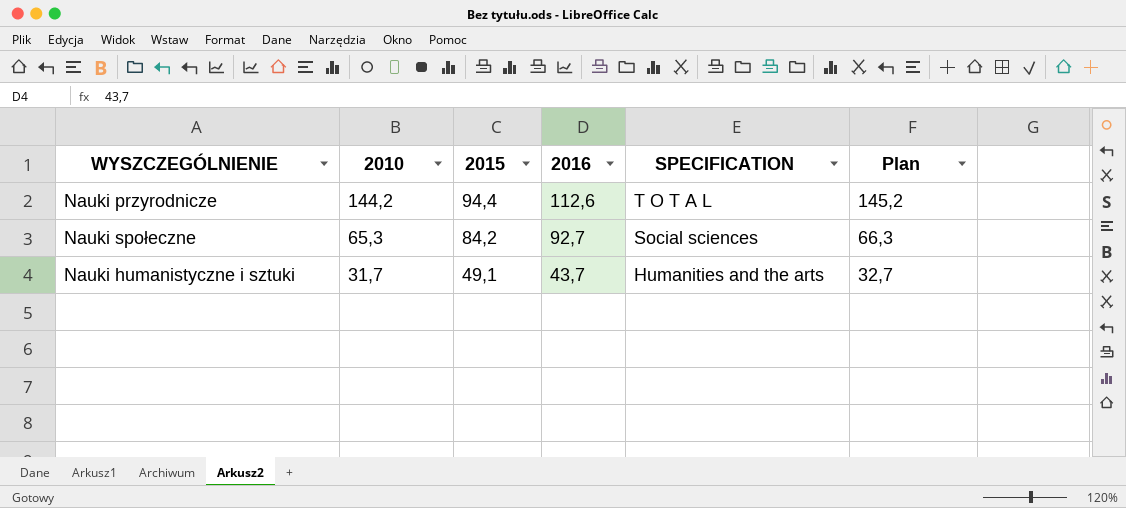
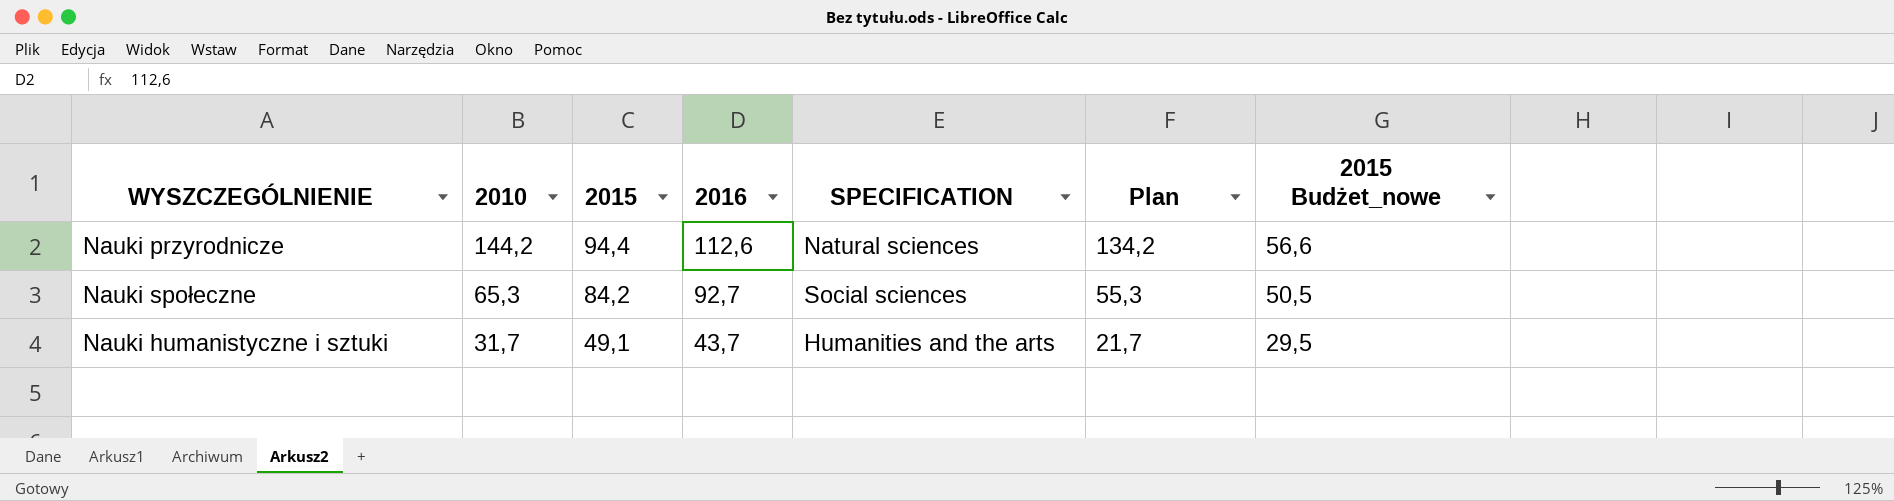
column Plan | formula: [2010] + 1 -> [2010] - 10
column 2015 Budżet_nowe | formula: none -> [2015] * 0,6
Nauki przyrodnicze | SPECIFICATION: T O T A L -> Natural sciences

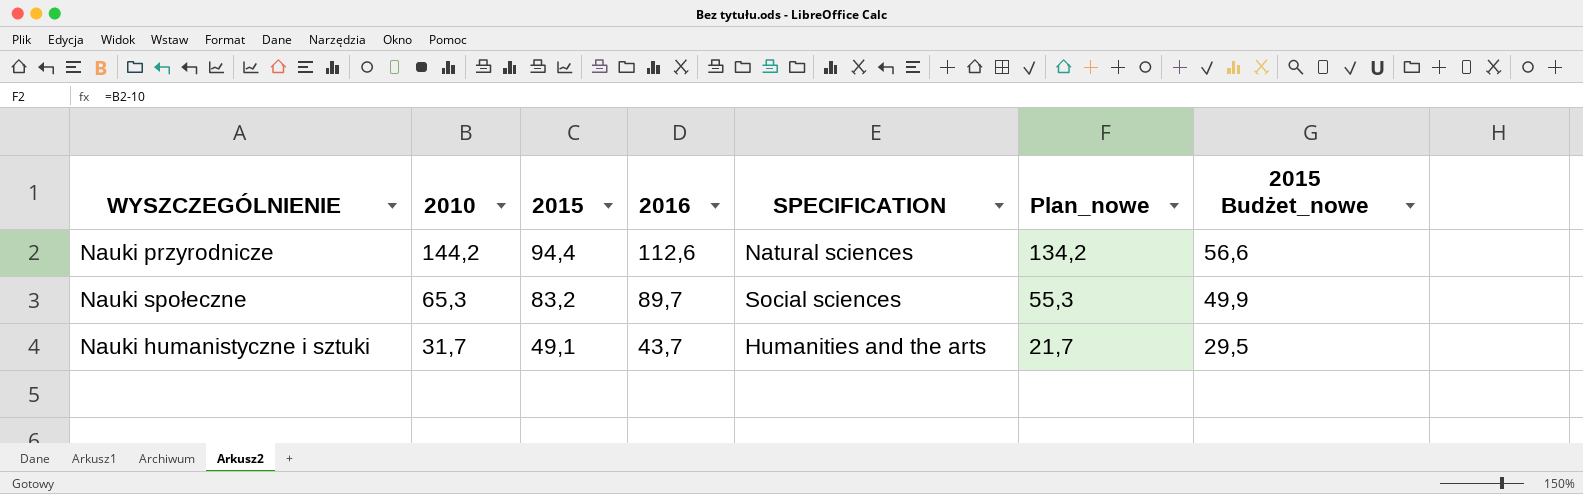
column name: Plan -> Plan_nowe
Nauki społeczne | 2015: 84,2 -> 83,2
Nauki społeczne | 2016: 92,7 -> 89,7
Nauki społeczne | 2015 Budżet_nowe: 50,5 -> 49,9

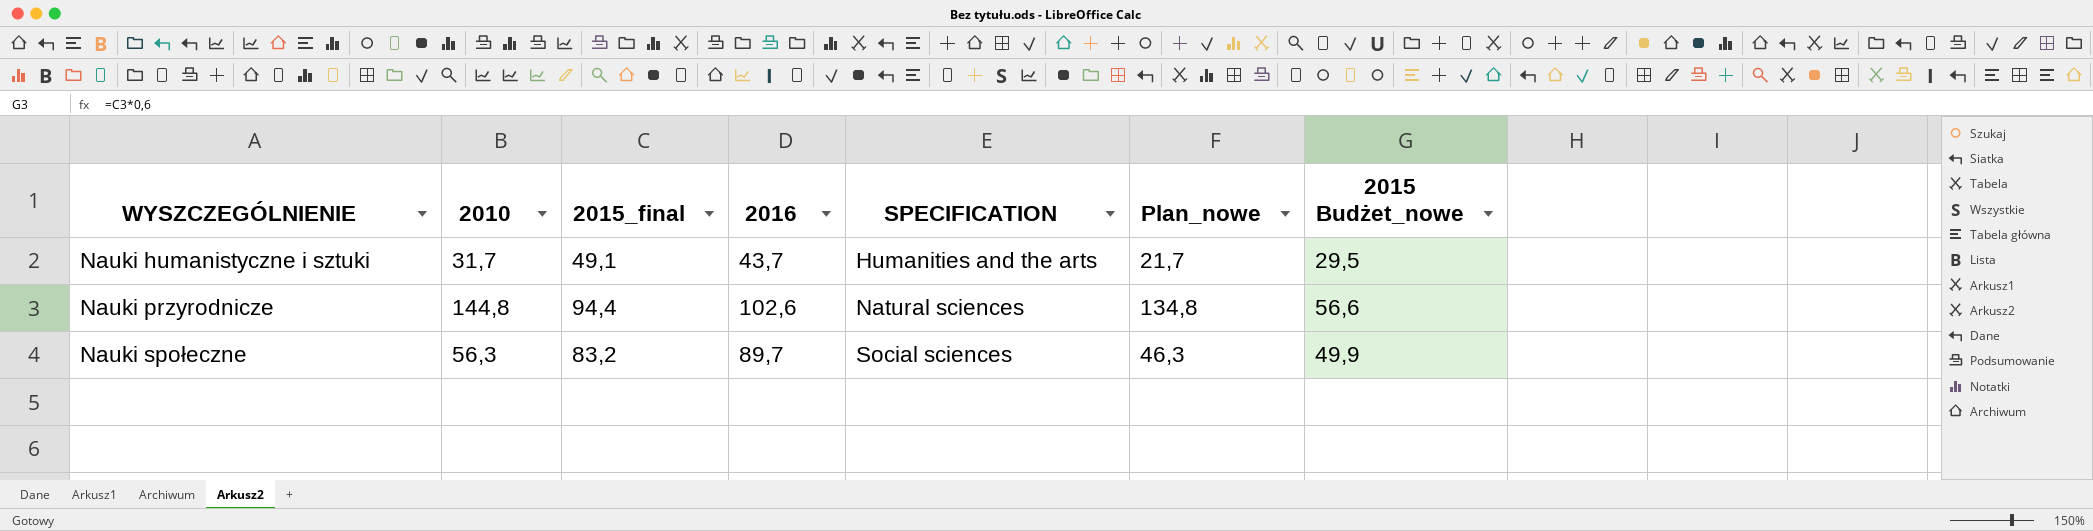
row order: 2010 descending -> WYSZCZEGÓLNIENIE ascending
column name: 2015 -> 2015_final
Nauki przyrodnicze | 2010: 144,2 -> 144,8
Nauki przyrodnicze | 2016: 112,6 -> 102,6
Nauki przyrodnicze | Plan_nowe: 134,2 -> 134,8
Nauki społeczne | 2010: 65,3 -> 56,3
Nauki społeczne | Plan_nowe: 55,3 -> 46,3

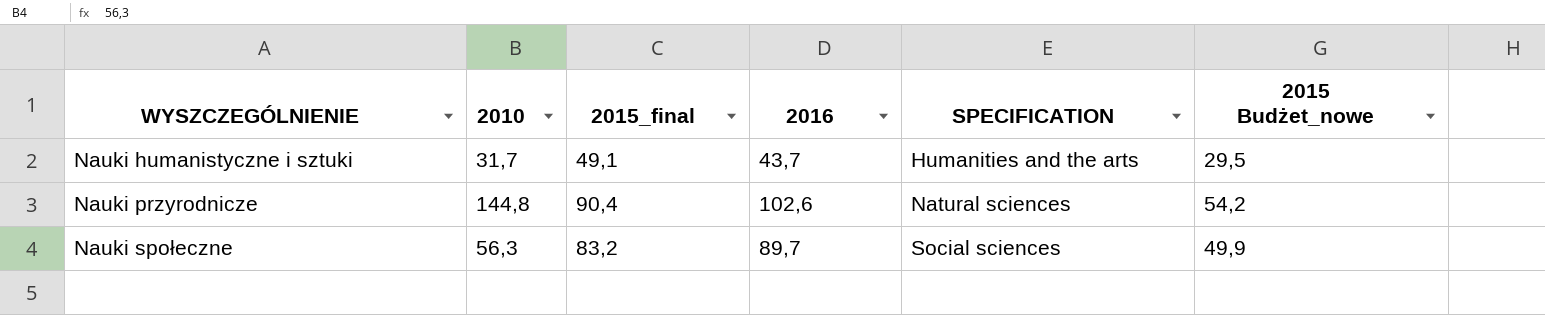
column Plan_nowe | formula: [2010] - 10 -> none
Nauki przyrodnicze | 2015_final: 94,4 -> 90,4
Nauki przyrodnicze | 2015 Budżet_nowe: 56,6 -> 54,2

